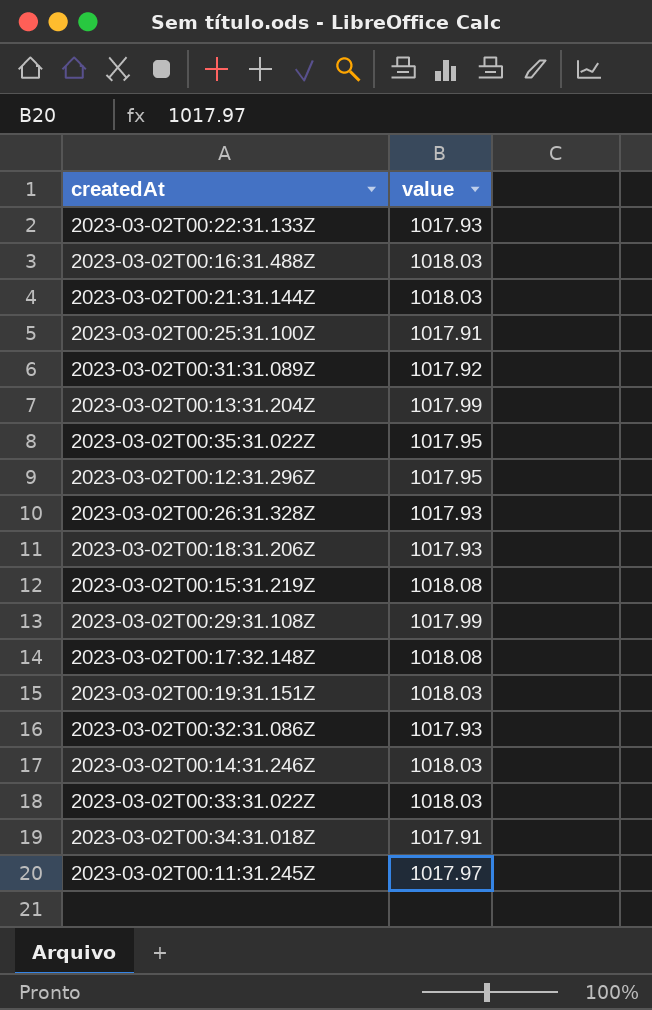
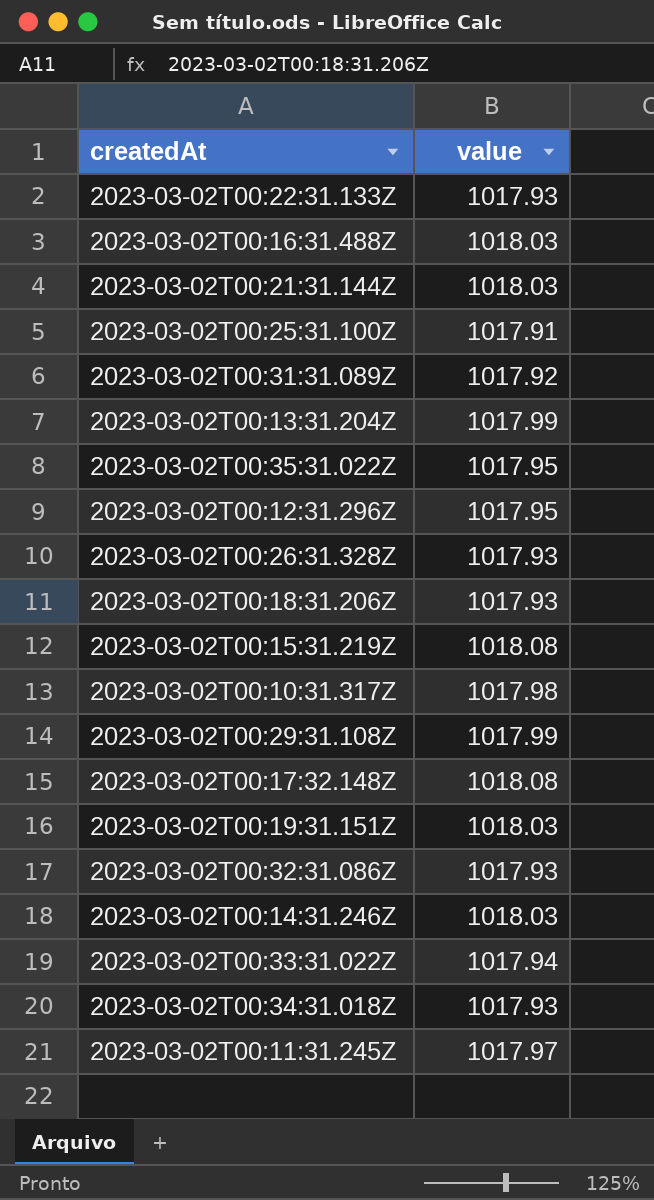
row 2023-03-02T00:10:31.317Z: none -> 1017.98
2023-03-02T00:33:31.022Z | value: 1018.03 -> 1017.94
2023-03-02T00:34:31.018Z | value: 1017.91 -> 1017.93

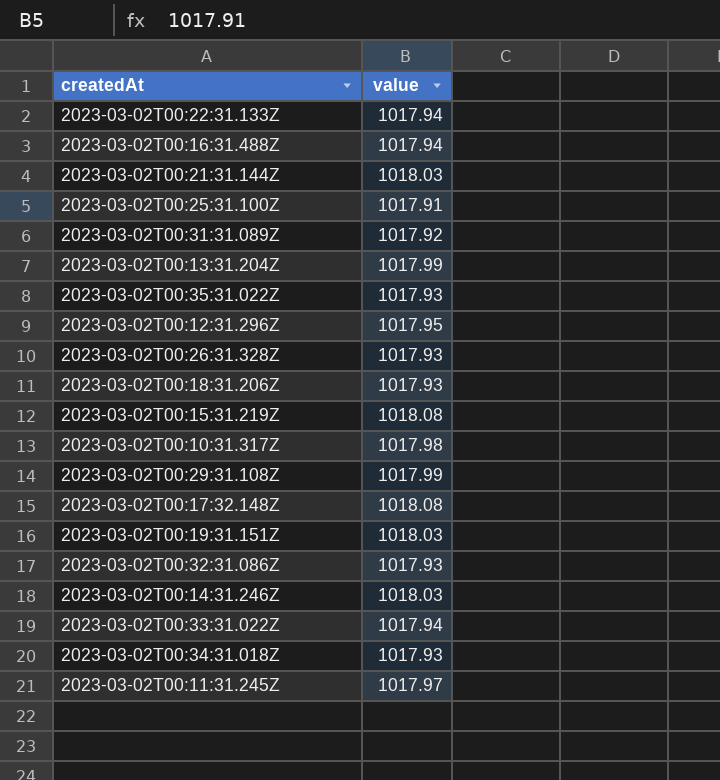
2023-03-02T00:22:31.133Z | value: 1017.93 -> 1017.94
2023-03-02T00:16:31.488Z | value: 1018.03 -> 1017.94
2023-03-02T00:35:31.022Z | value: 1017.95 -> 1017.93

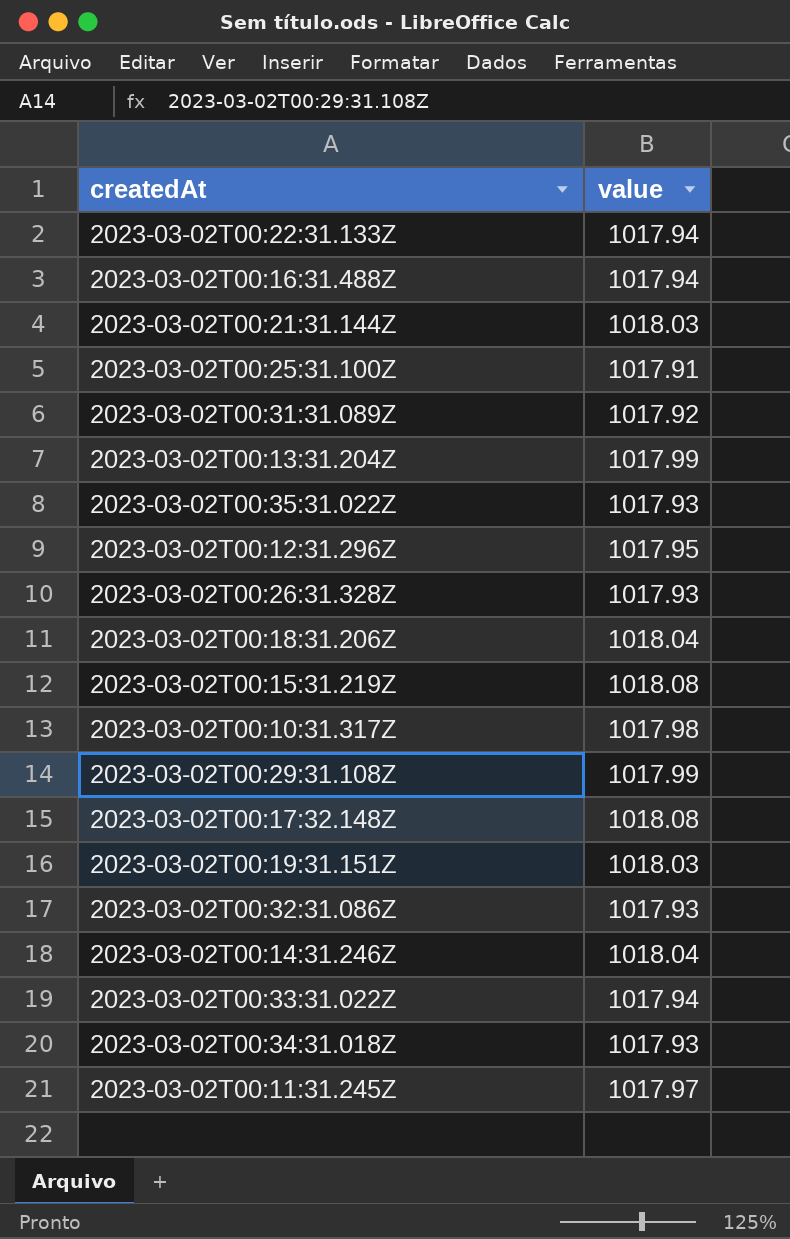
2023-03-02T00:18:31.206Z | value: 1017.93 -> 1018.04
2023-03-02T00:14:31.246Z | value: 1018.03 -> 1018.04

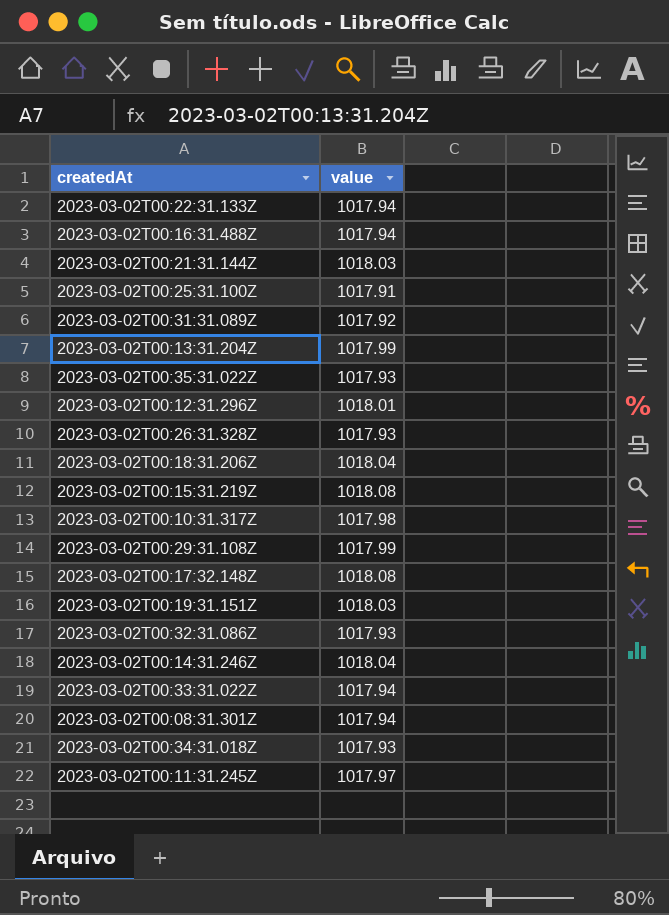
2023-03-02T00:12:31.296Z | value: 1017.95 -> 1018.01
row 2023-03-02T00:08:31.301Z: none -> 1017.94

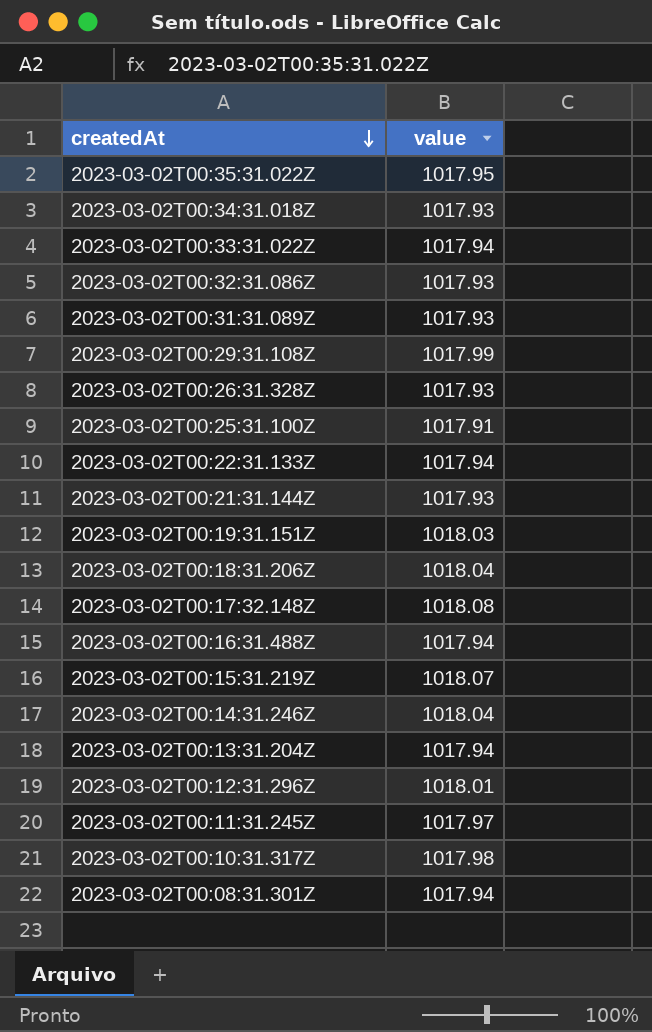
row order: none -> createdAt descending
2023-03-02T00:35:31.022Z | value: 1017.93 -> 1017.95
2023-03-02T00:31:31.089Z | value: 1017.92 -> 1017.93
2023-03-02T00:21:31.144Z | value: 1018.03 -> 1017.93
2023-03-02T00:15:31.219Z | value: 1018.08 -> 1018.07
2023-03-02T00:13:31.204Z | value: 1017.99 -> 1017.94

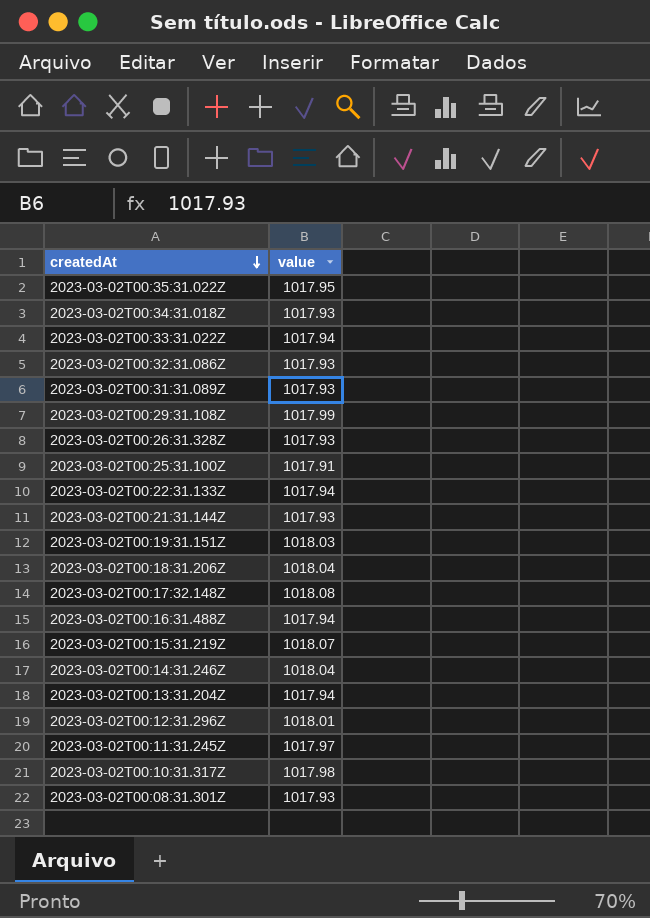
2023-03-02T00:08:31.301Z | value: 1017.94 -> 1017.93

